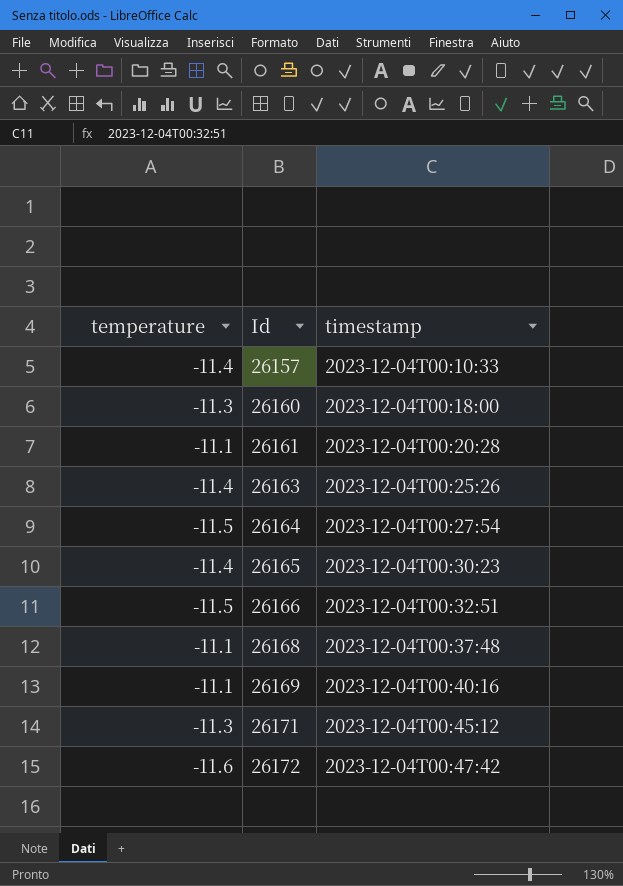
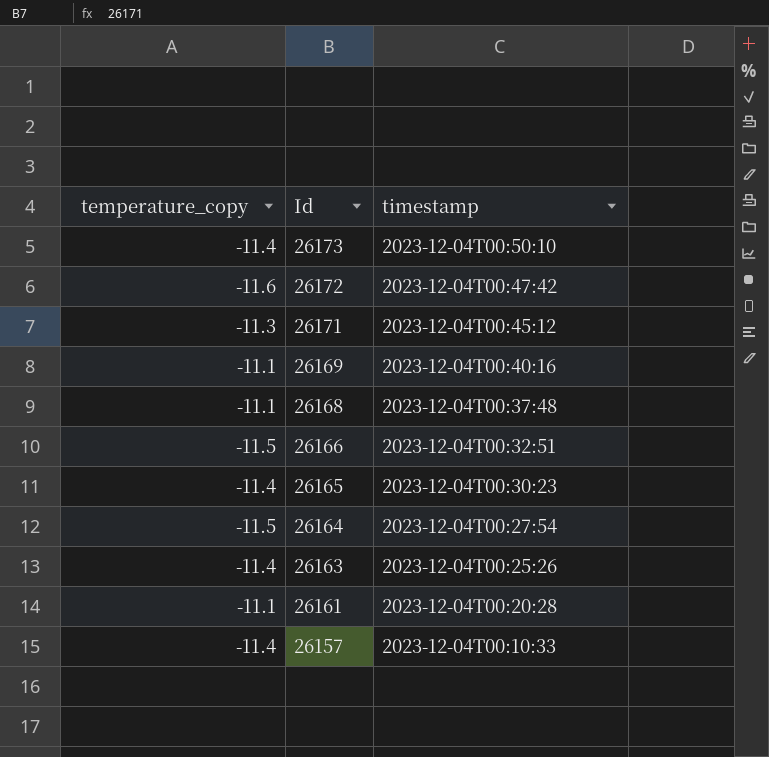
row order: Id ascending -> Id descending
column name: temperature -> temperature_copy
row 26160: -11.3 | 2023-12-04T00:18:00 -> none
row 26173: none -> -11.4 | 2023-12-04T00:50:10

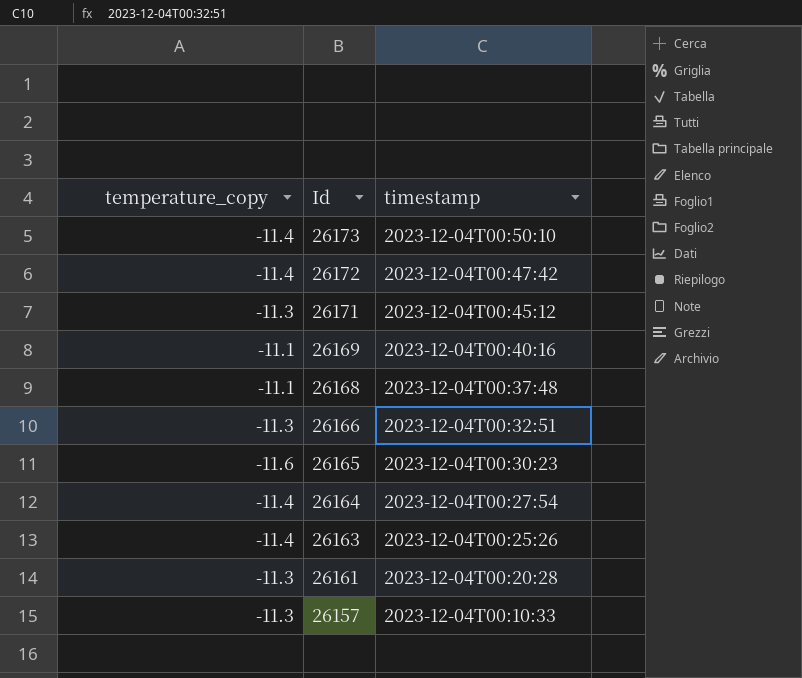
26172 | temperature_copy: -11.6 -> -11.4
26166 | temperature_copy: -11.5 -> -11.3
26165 | temperature_copy: -11.4 -> -11.6
26164 | temperature_copy: -11.5 -> -11.4
26161 | temperature_copy: -11.1 -> -11.3
26157 | temperature_copy: -11.4 -> -11.3

